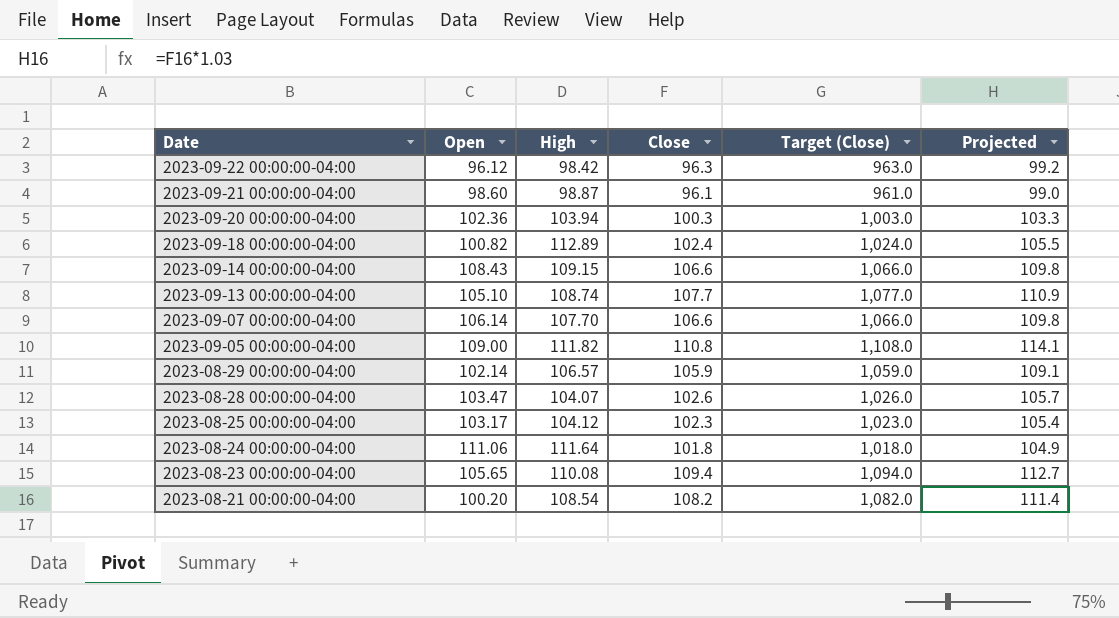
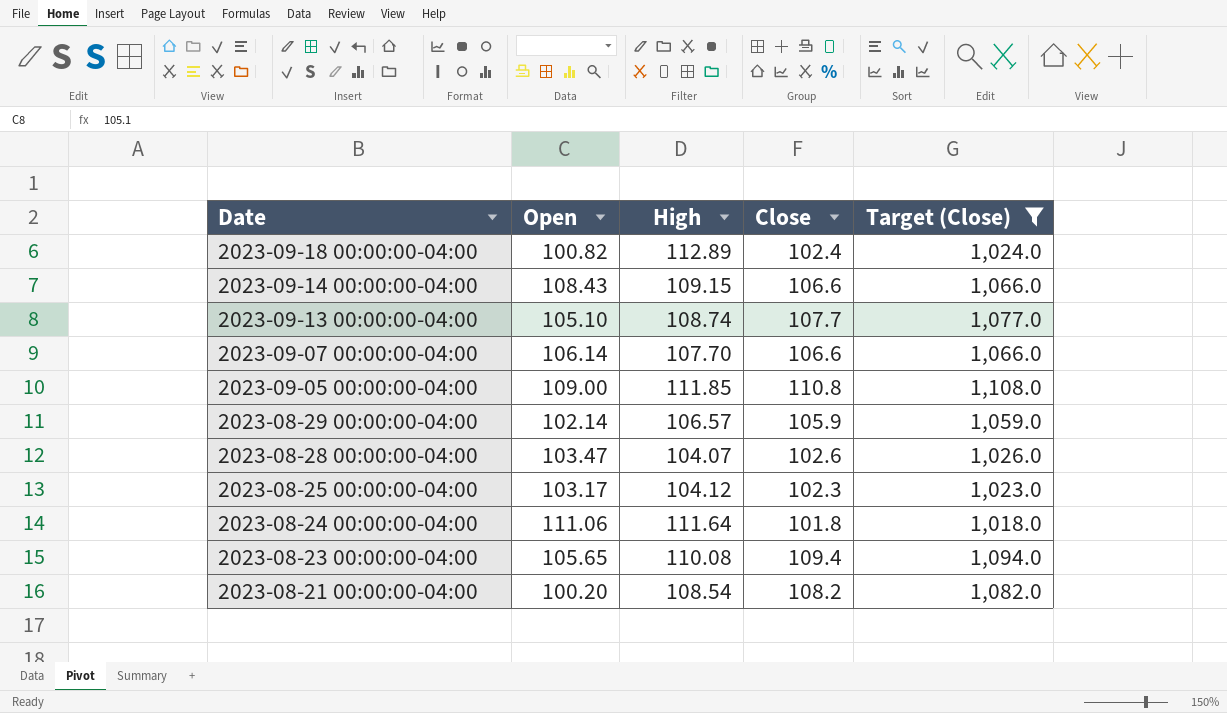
filter: none -> Target (Close) >= 1,018.0
column Projected | formula: [Close] * 1.03 -> none
2023-09-05 00:00:00-04:00 | High: 111.82 -> 111.85

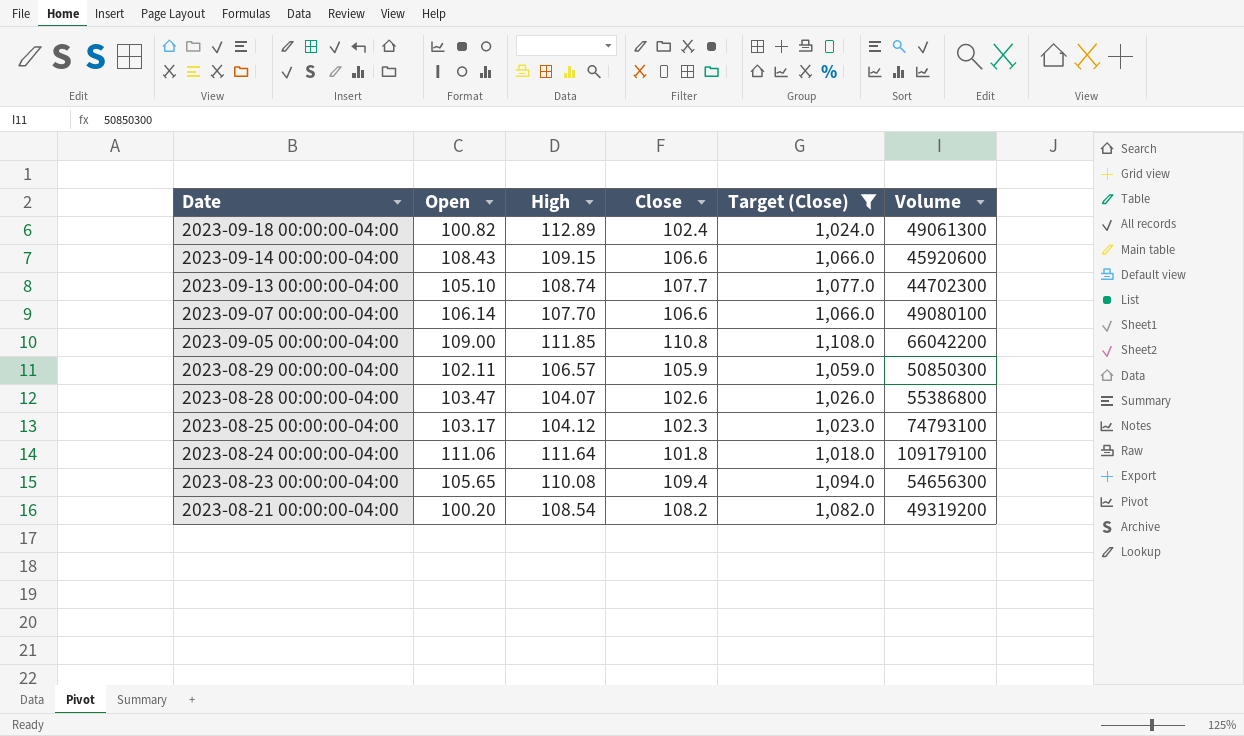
column Volume | position: none -> 6
2023-08-29 00:00:00-04:00 | Open: 102.14 -> 102.11

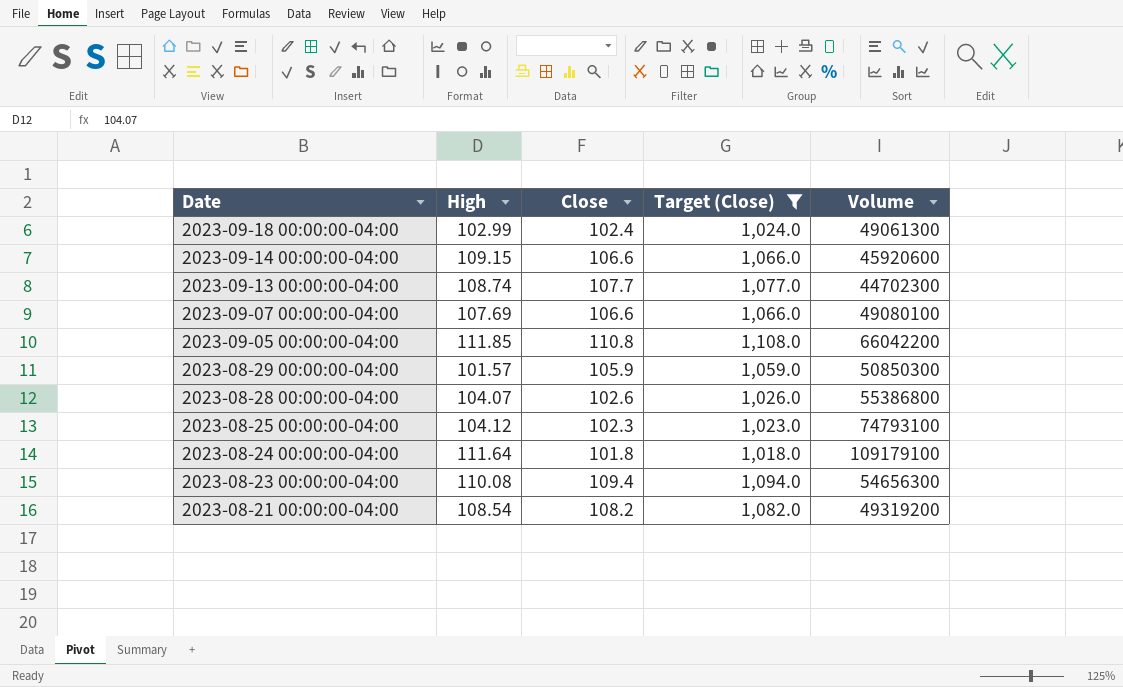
column Open | position: 2 -> none
2023-09-18 00:00:00-04:00 | High: 112.89 -> 102.99
2023-09-07 00:00:00-04:00 | High: 107.70 -> 107.69
2023-08-29 00:00:00-04:00 | High: 106.57 -> 101.57

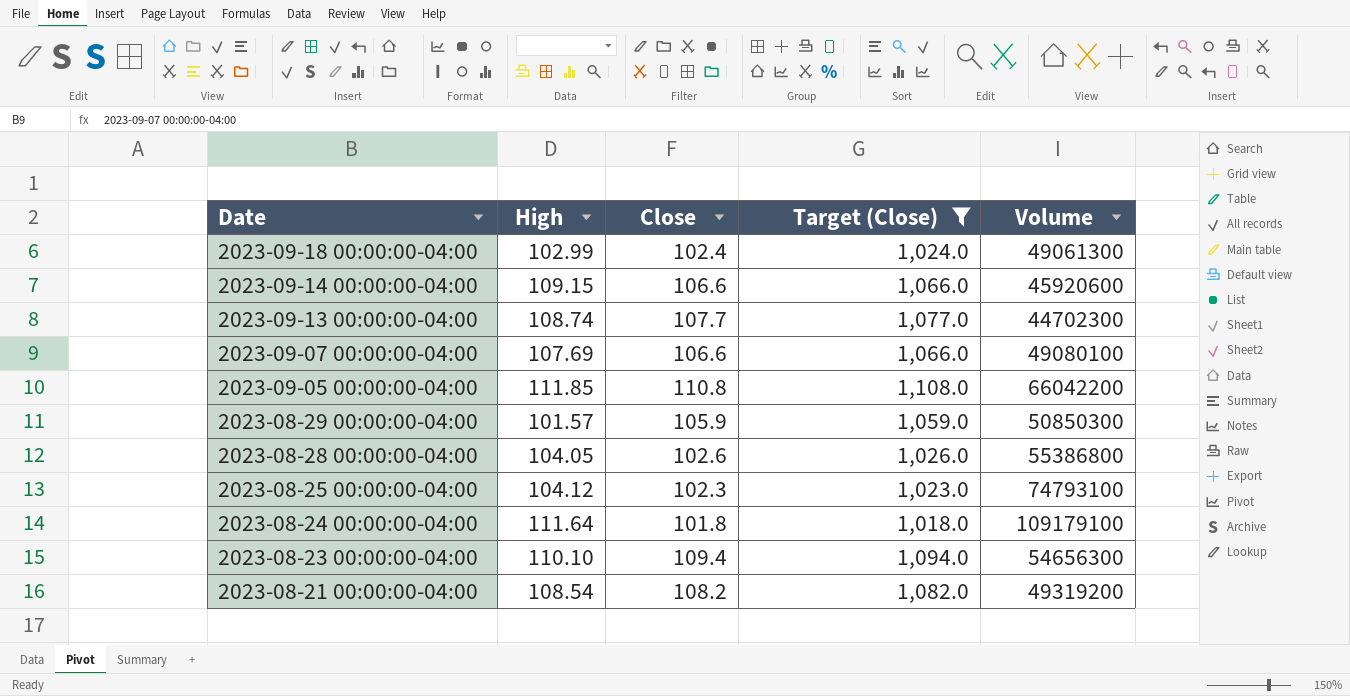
2023-08-28 00:00:00-04:00 | High: 104.07 -> 104.05
2023-08-23 00:00:00-04:00 | High: 110.08 -> 110.10

